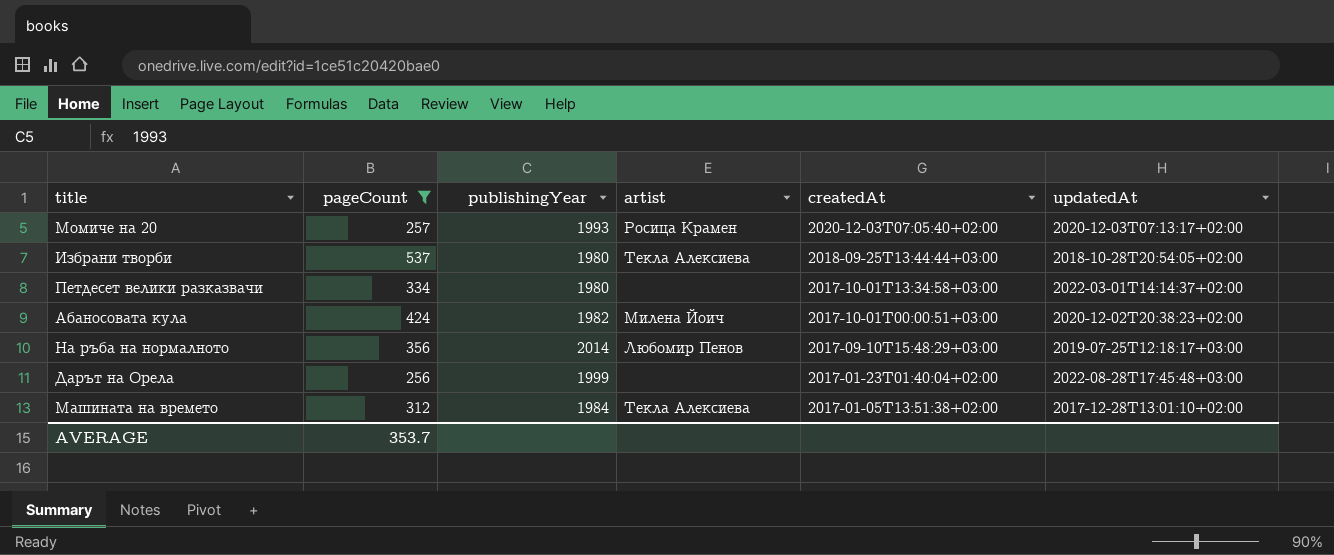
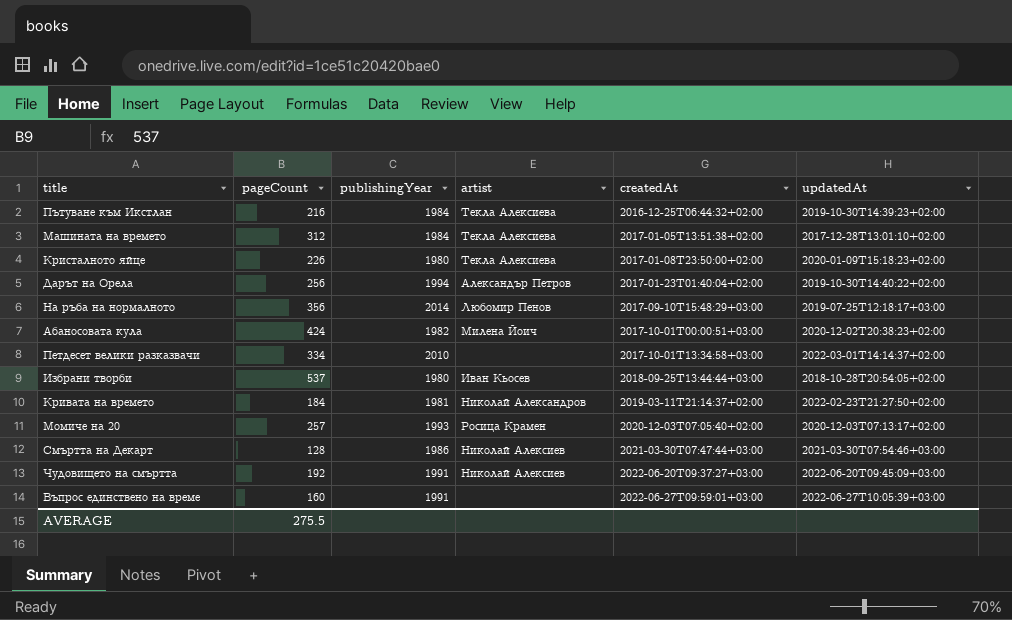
filter: pageCount >= 256 -> none
row order: createdAt descending -> createdAt ascending
Дарът на Орела | publishingYear: 1999 -> 1994
Дарът на Орела | artist: none -> Александър Петров
Дарът на Орела | updatedAt: 2022-08-28T17:45:48+03:00 -> 2019-10-30T14:40:22+02:00
Петдесет велики разказвачи | publishingYear: 1980 -> 2010
Избрани творби | artist: Текла Алексиева -> Иван Кьосев
AVERAGE | pageCount: 353.7 -> 275.5

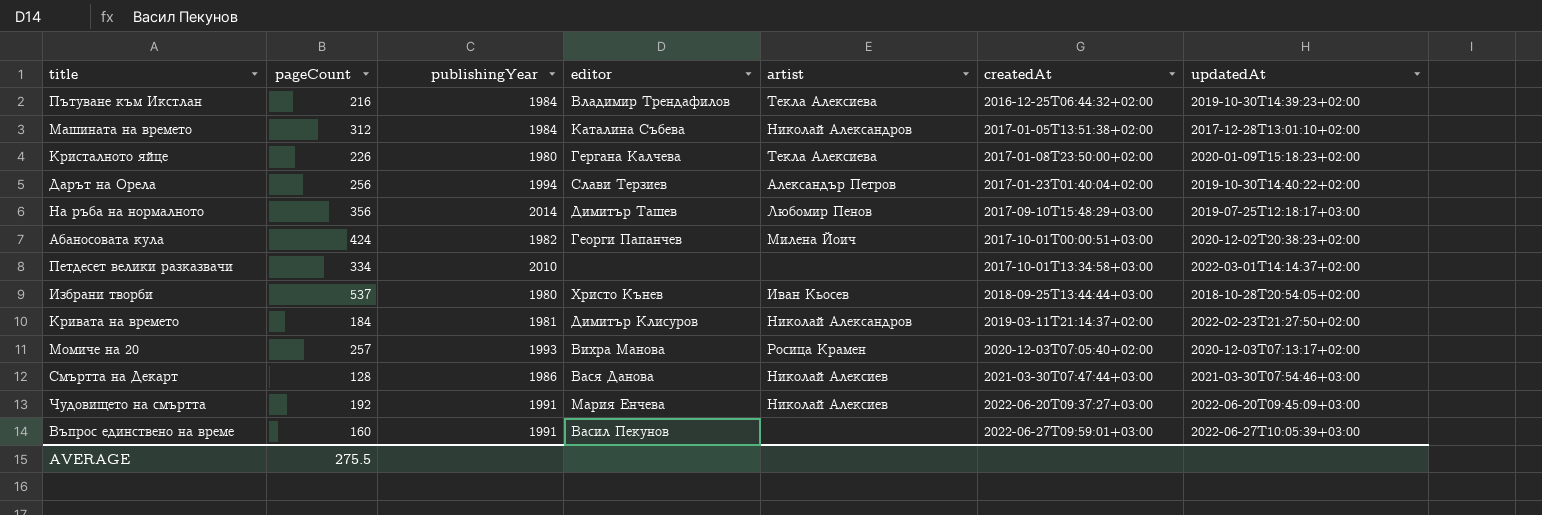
column editor | position: none -> 4
Машината на времето | artist: Текла Алексиева -> Николай Александров

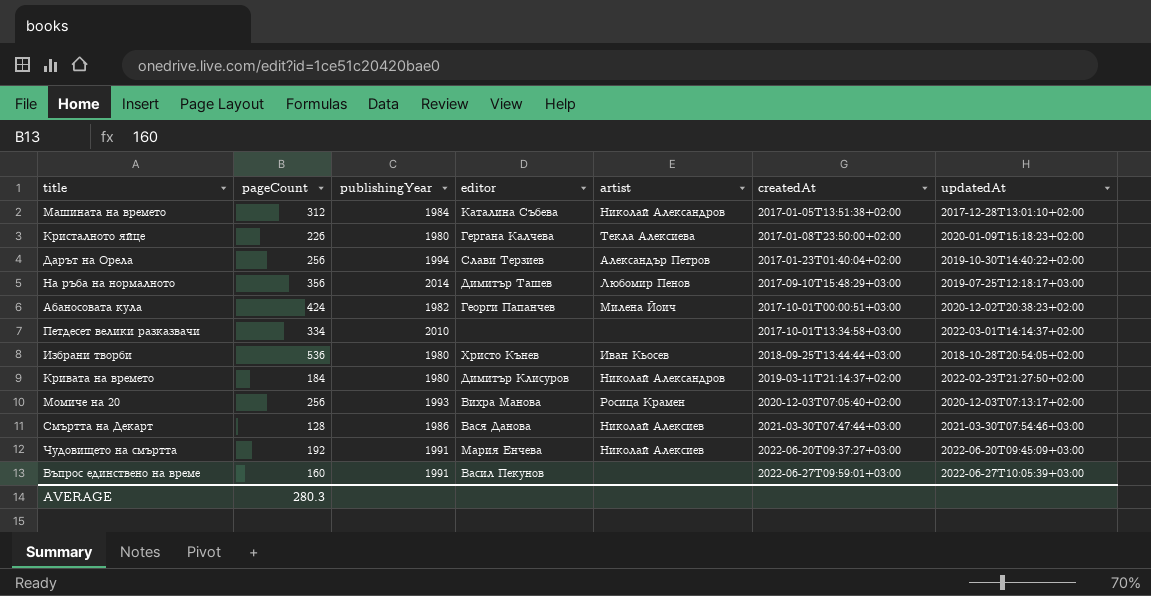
row Пътуване към Икстлан: 216 | 1984 | Владимир Трендафилов | Текла Алексиева | 2016-12-25T06:44:32+02:00 | 2019-10-30T14:39:23+02:00 -> none
Избрани творби | pageCount: 537 -> 536
Кривата на времето | publishingYear: 1981 -> 1980
Момиче на 20 | pageCount: 257 -> 256
AVERAGE | pageCount: 275.5 -> 280.3

